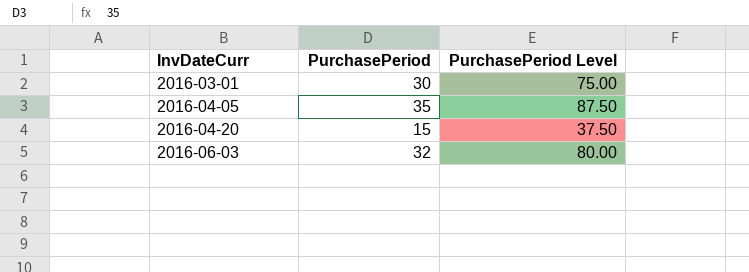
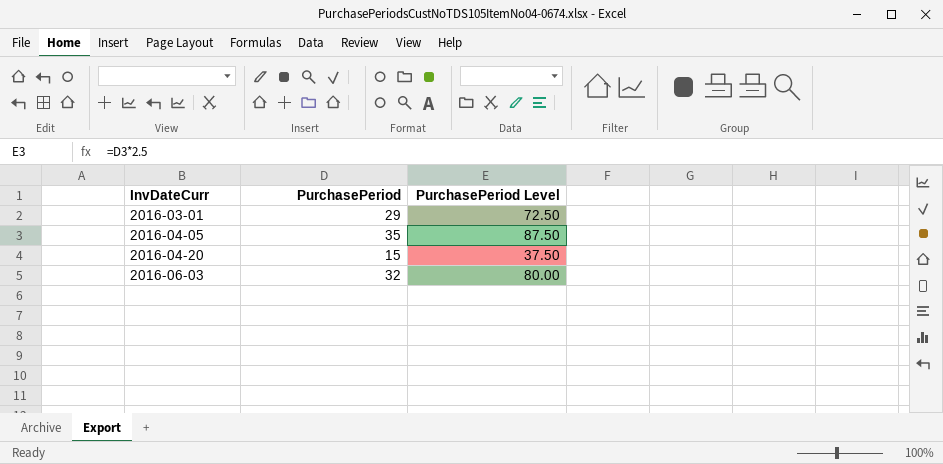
2016-03-01 | PurchasePeriod: 30 -> 29
2016-03-01 | PurchasePeriod Level: 75.00 -> 72.50

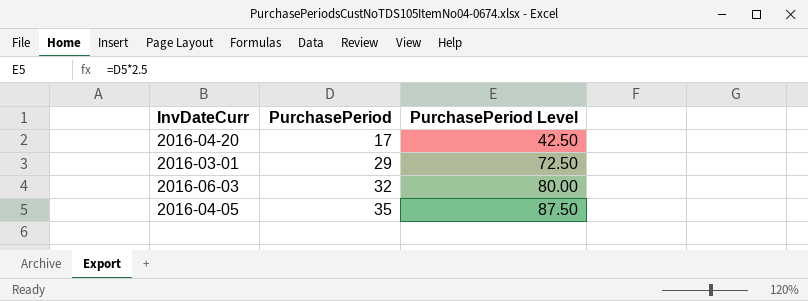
row order: InvDateCurr ascending -> PurchasePeriod ascending
2016-04-20 | PurchasePeriod: 15 -> 17
2016-04-20 | PurchasePeriod Level: 37.50 -> 42.50

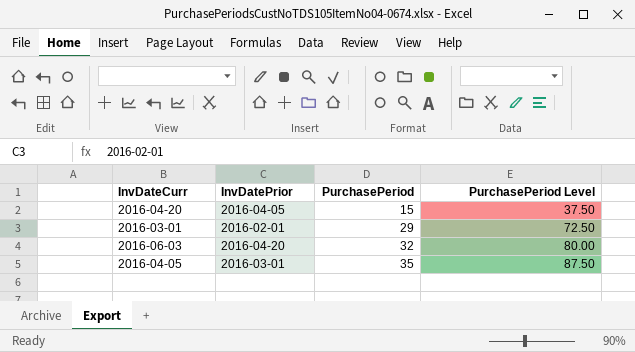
column InvDatePrior | position: none -> 2
2016-04-20 | PurchasePeriod: 17 -> 15
2016-04-20 | PurchasePeriod Level: 42.50 -> 37.50

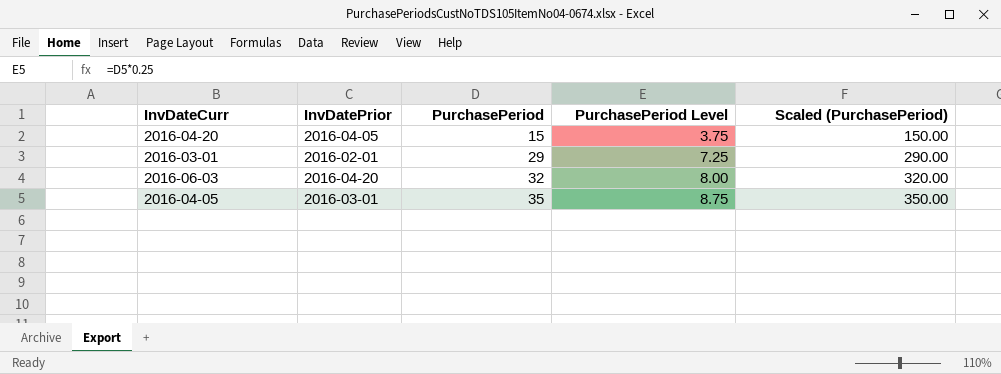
column PurchasePeriod Level | formula: [PurchasePeriod] * 2.5 -> [PurchasePeriod] * 0.25
column Scaled (PurchasePeriod) | formula: none -> [PurchasePeriod] * 10

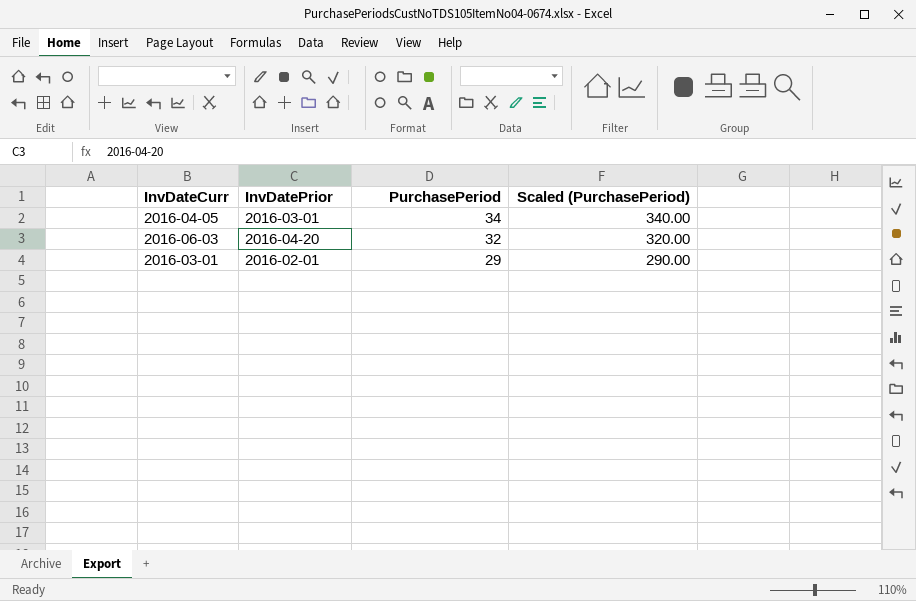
row order: PurchasePeriod ascending -> PurchasePeriod descending
column PurchasePeriod Level | formula: [PurchasePeriod] * 0.25 -> none
row 2016-04-20: 2016-04-05 | 15 | 3.75 | 150.00 -> none
2016-04-05 | PurchasePeriod: 35 -> 34
2016-04-05 | Scaled (PurchasePeriod): 350.00 -> 340.00

